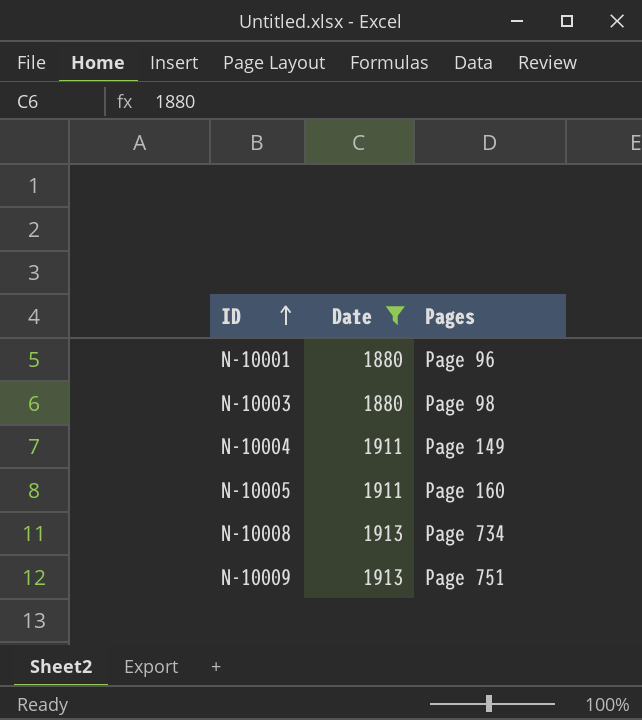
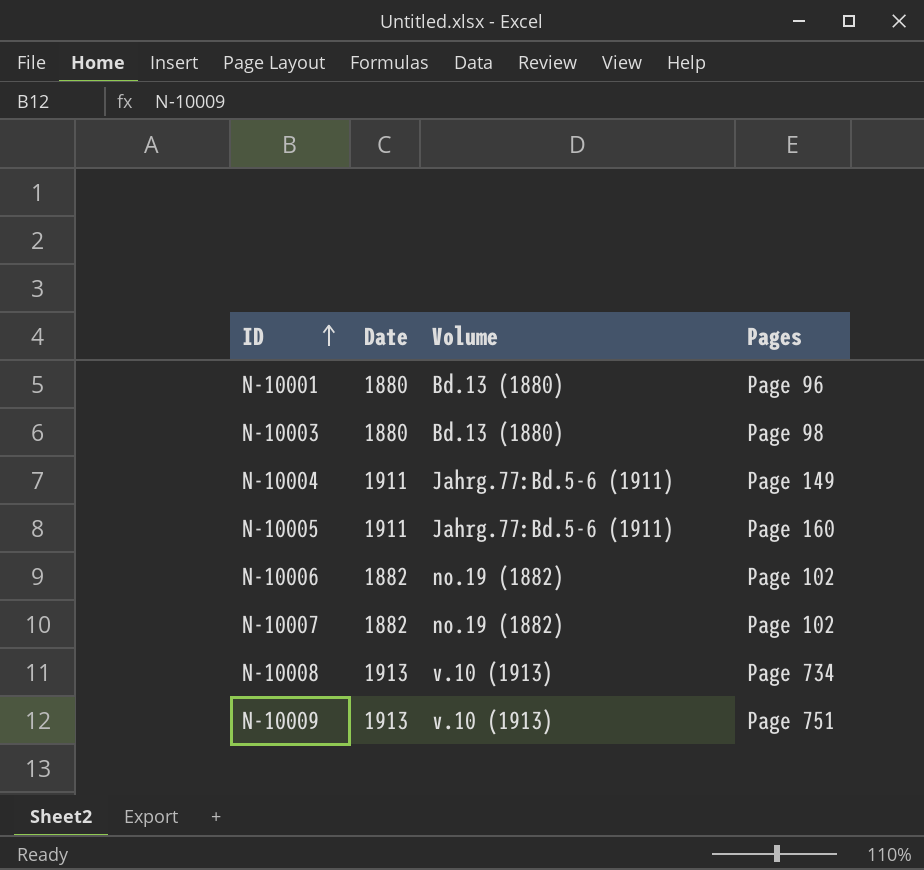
filter: Date != 1882 -> none
column Volume | position: none -> 3

